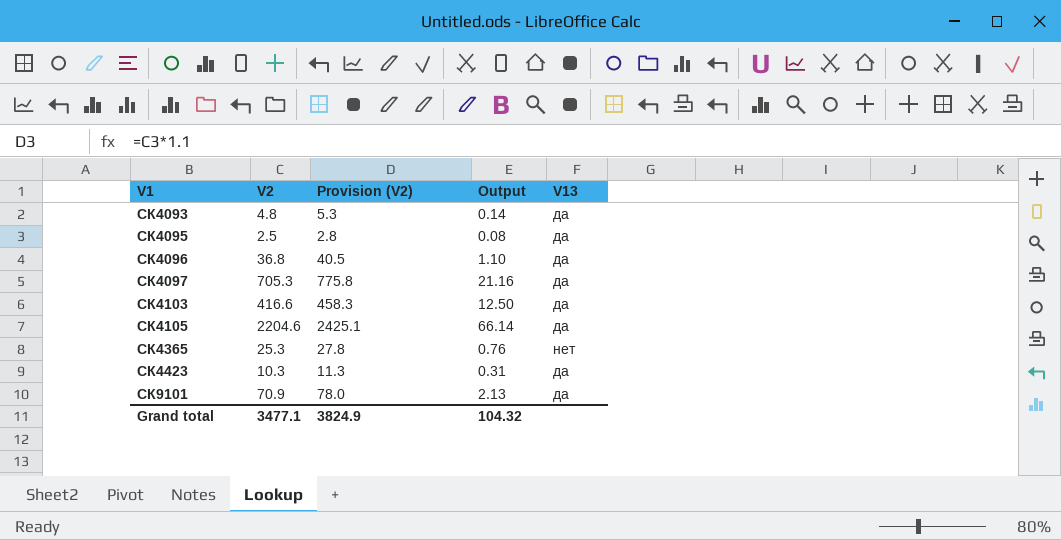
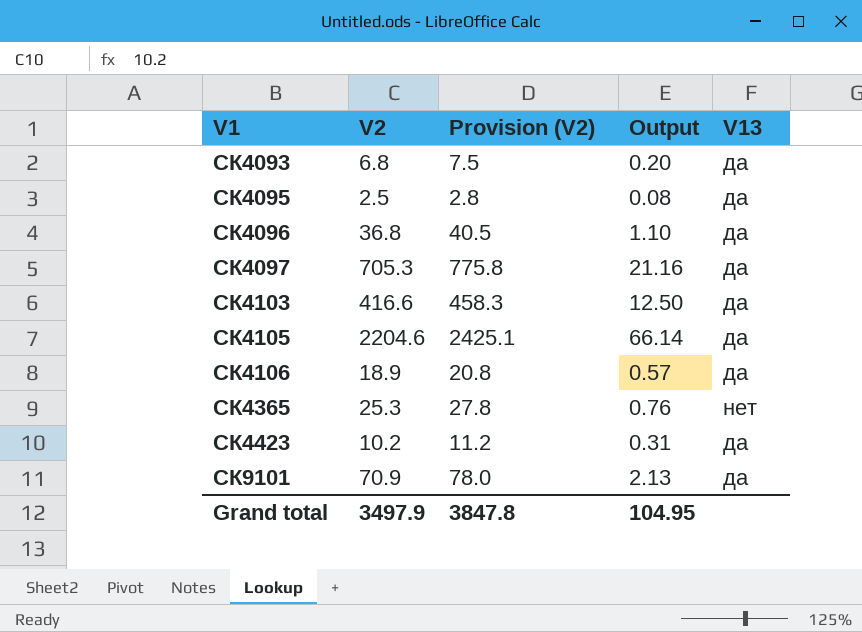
СК4093 | V2: 4.8 -> 6.8
СК4093 | Provision (V2): 5.3 -> 7.5
СК4093 | Output: 0.14 -> 0.20
row СК4106: none -> 18.9 | 20.8 | 0.57 | да
СК4423 | V2: 10.3 -> 10.2
СК4423 | Provision (V2): 11.3 -> 11.2
Grand total | V2: 3477.1 -> 3497.9
Grand total | Provision (V2): 3824.9 -> 3847.8
Grand total | Output: 104.32 -> 104.95

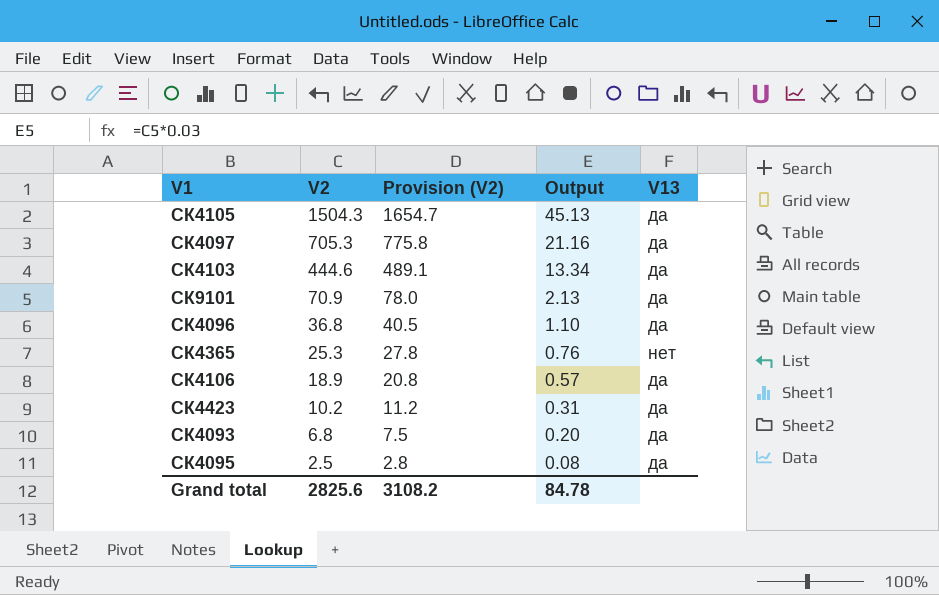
row order: V1 ascending -> V2 descending
СК4105 | V2: 2204.6 -> 1504.3
СК4105 | Provision (V2): 2425.1 -> 1654.7
СК4105 | Output: 66.14 -> 45.13
СК4103 | V2: 416.6 -> 444.6
СК4103 | Provision (V2): 458.3 -> 489.1
СК4103 | Output: 12.50 -> 13.34
Grand total | V2: 3497.9 -> 2825.6
Grand total | Provision (V2): 3847.8 -> 3108.2
Grand total | Output: 104.95 -> 84.78

